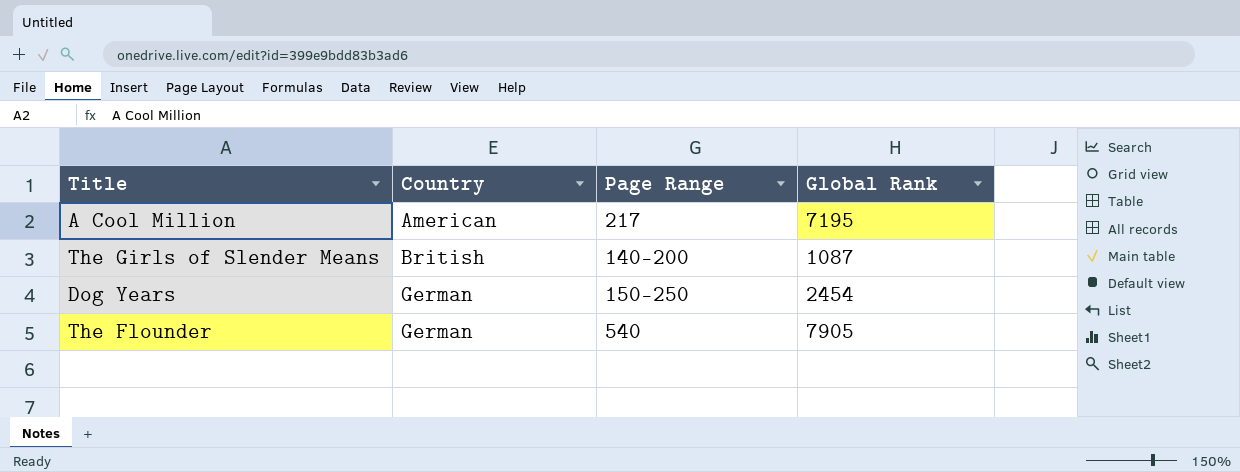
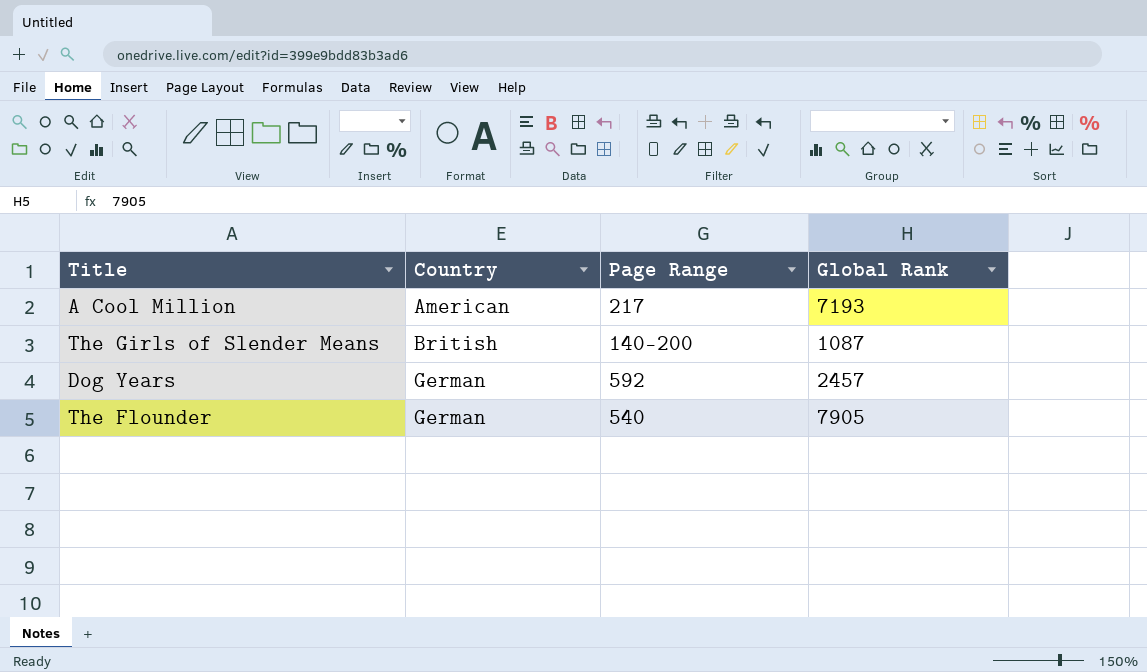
A Cool Million | Global Rank: 7195 -> 7193
Dog Years | Page Range: 150-250 -> 592
Dog Years | Global Rank: 2454 -> 2457

